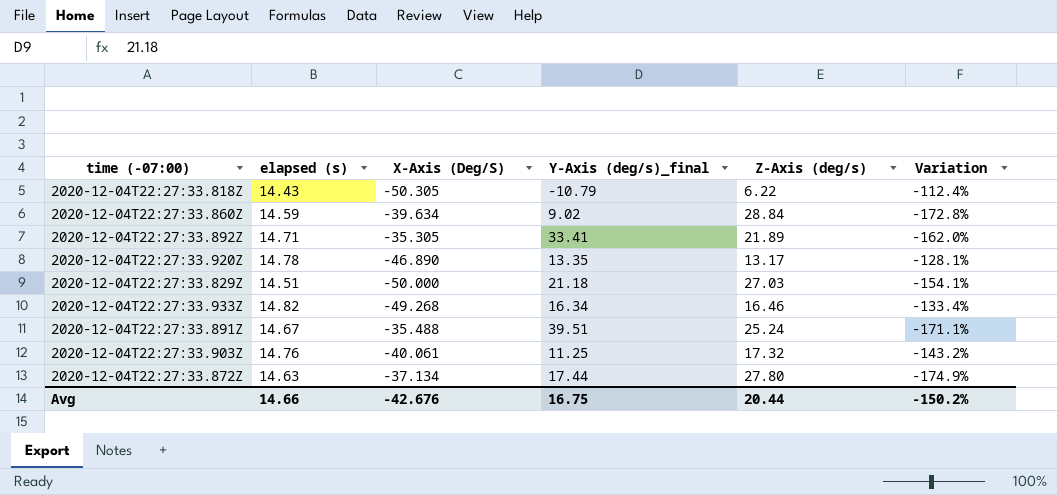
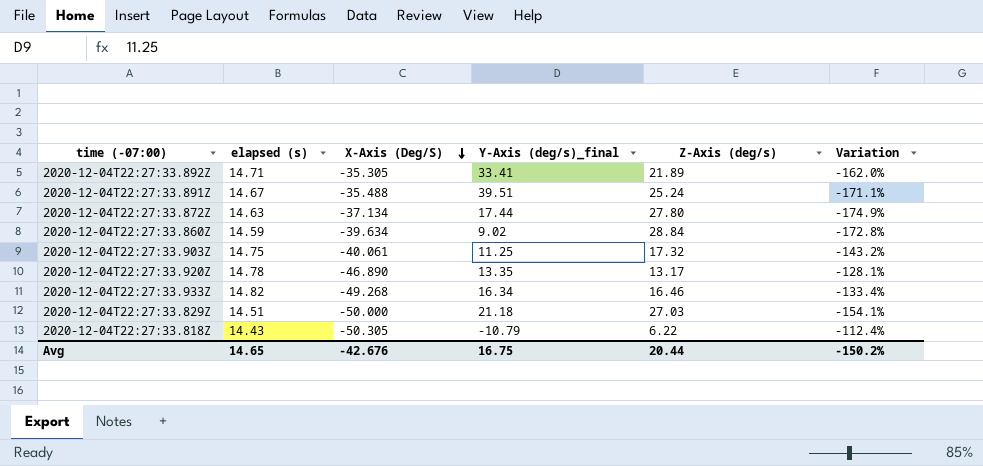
row order: none -> X-Axis (Deg/S) descending
2020-12-04T22:27:33.903Z | elapsed (s): 14.76 -> 14.75
Avg | elapsed (s): 14.66 -> 14.65

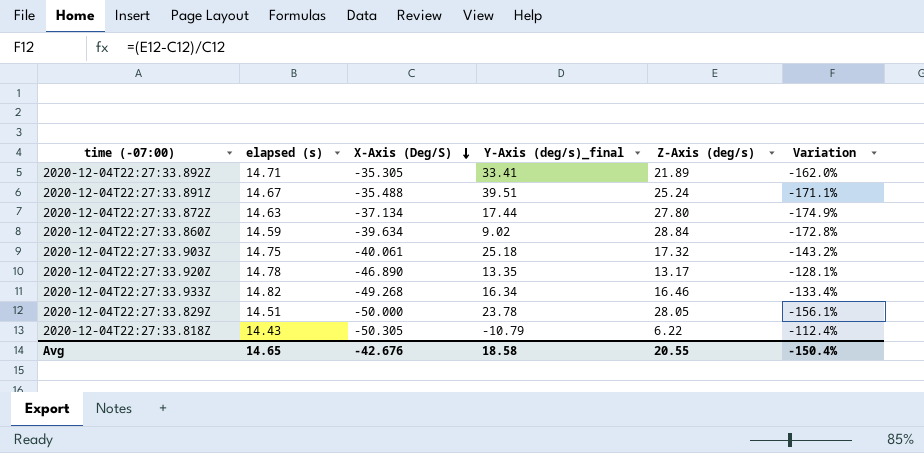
2020-12-04T22:27:33.903Z | Y-Axis (deg/s)_final: 11.25 -> 25.18
2020-12-04T22:27:33.829Z | Y-Axis (deg/s)_final: 21.18 -> 23.78
2020-12-04T22:27:33.829Z | Z-Axis (deg/s): 27.03 -> 28.05
2020-12-04T22:27:33.829Z | Variation: -154.1% -> -156.1%
Avg | Y-Axis (deg/s)_final: 16.75 -> 18.58
Avg | Z-Axis (deg/s): 20.44 -> 20.55
Avg | Variation: -150.2% -> -150.4%

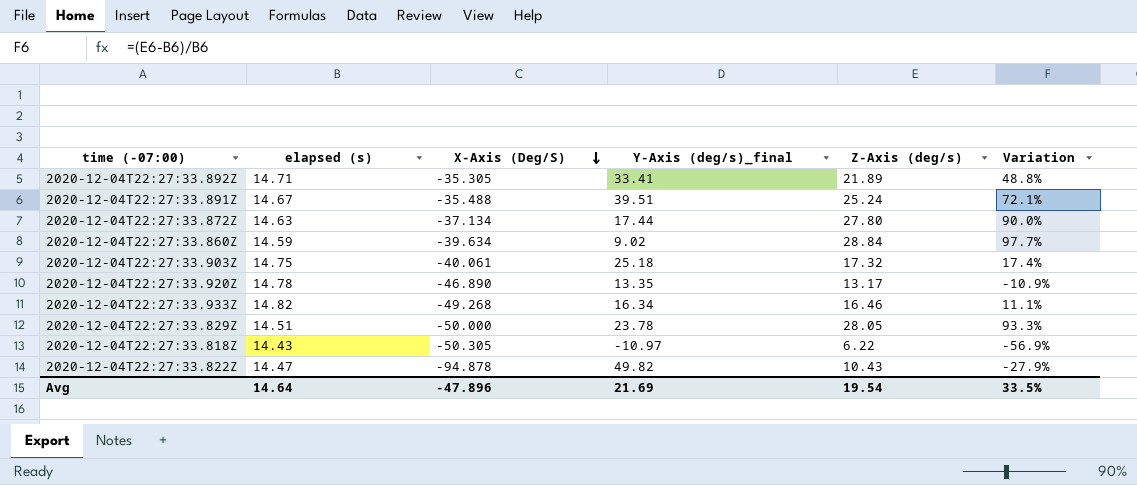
column Variation | formula: ([Z-Axis (deg/s)] - [X-Axis (Deg/S)]) / [X-Axis (Deg/S)] -> ([Z-Axis (deg/s)] - [elapsed (s)]) / [elapsed (s)]
2020-12-04T22:27:33.818Z | Y-Axis (deg/s)_final: -10.79 -> -10.97
row 2020-12-04T22:27:33.822Z: none -> 14.47 | -94.878 | 49.82 | 10.43 | -27.9%
Avg | elapsed (s): 14.65 -> 14.64
Avg | X-Axis (Deg/S): -42.676 -> -47.896
Avg | Y-Axis (deg/s)_final: 18.58 -> 21.69
Avg | Z-Axis (deg/s): 20.55 -> 19.54
Avg | Variation: -150.4% -> 33.5%

